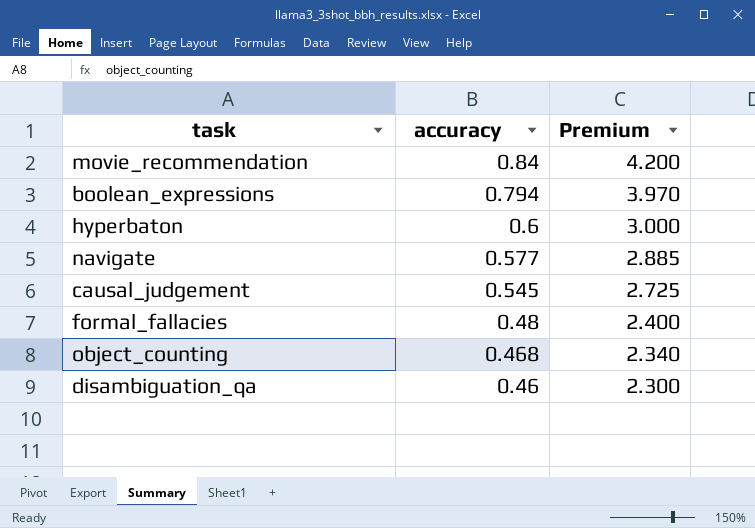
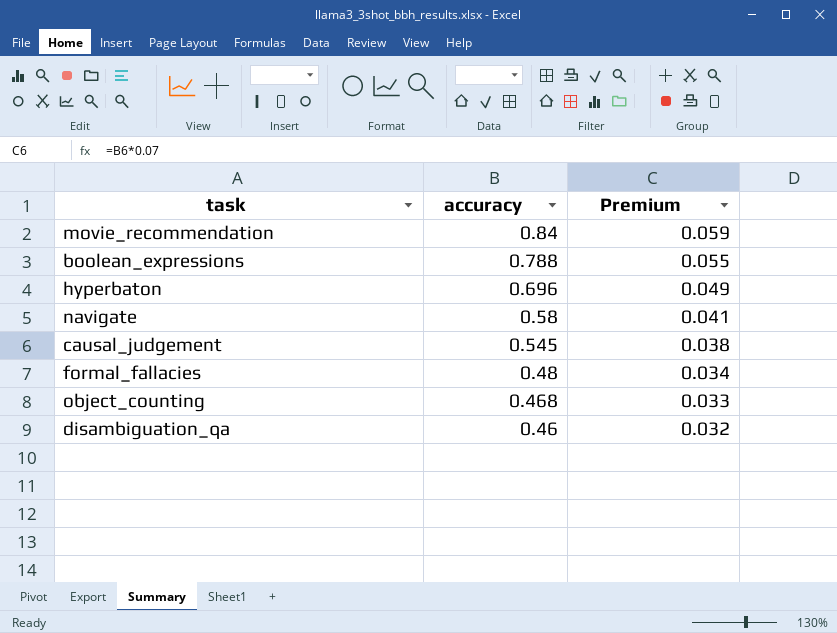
column Premium | formula: [accuracy] * 5 -> [accuracy] * 0.07
boolean_expressions | accuracy: 0.794 -> 0.788
hyperbaton | accuracy: 0.6 -> 0.696
navigate | accuracy: 0.577 -> 0.58

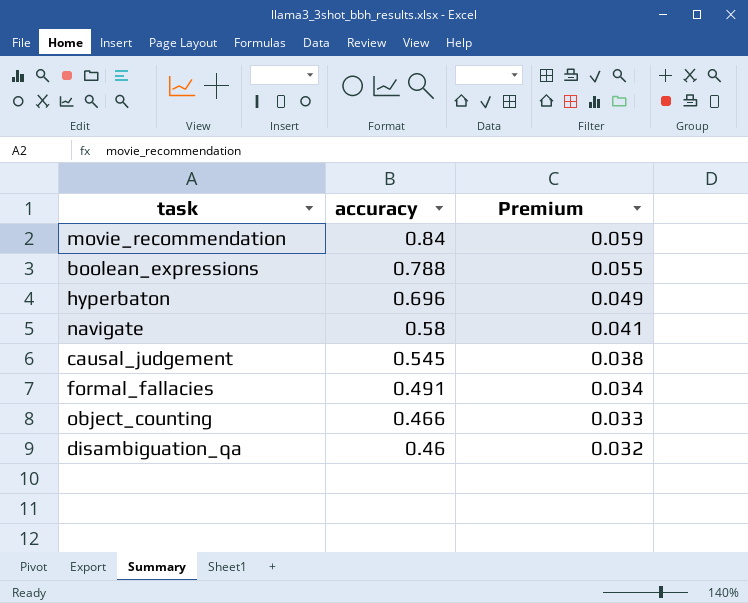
formal_fallacies | accuracy: 0.48 -> 0.491
object_counting | accuracy: 0.468 -> 0.466

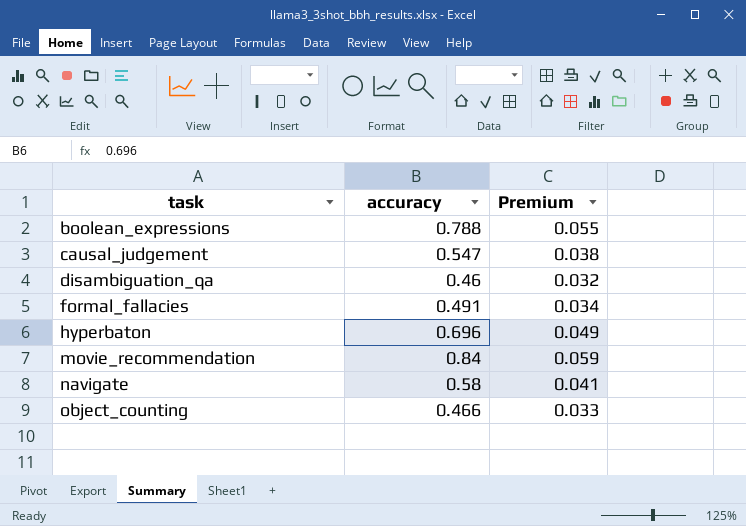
row order: accuracy descending -> task ascending
causal_judgement | accuracy: 0.545 -> 0.547

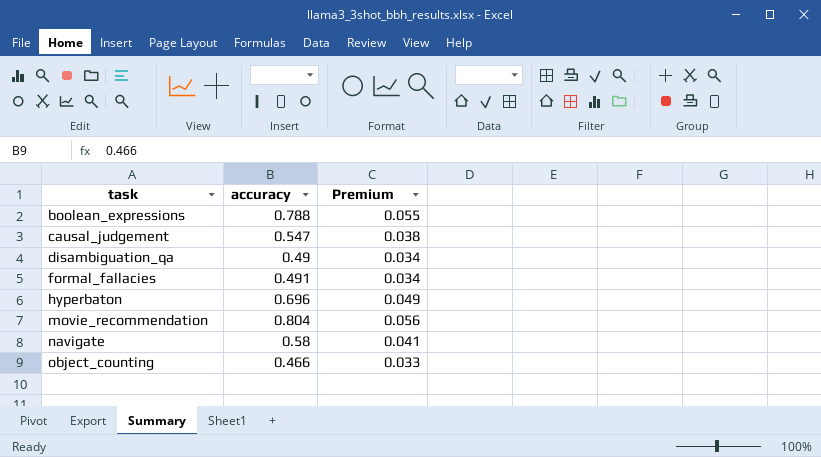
disambiguation_qa | accuracy: 0.46 -> 0.49
disambiguation_qa | Premium: 0.032 -> 0.034
movie_recommendation | accuracy: 0.84 -> 0.804
movie_recommendation | Premium: 0.059 -> 0.056

